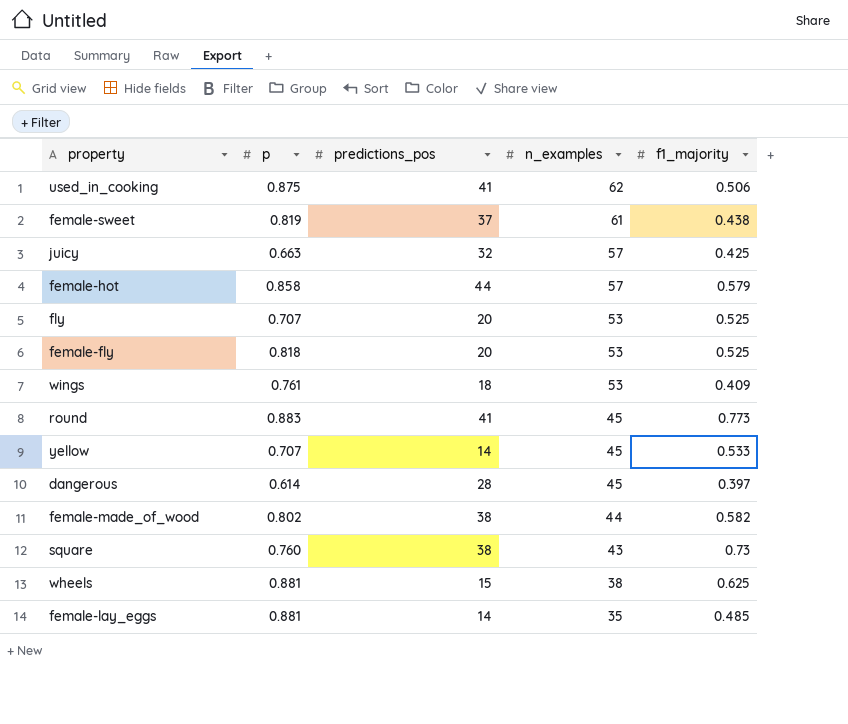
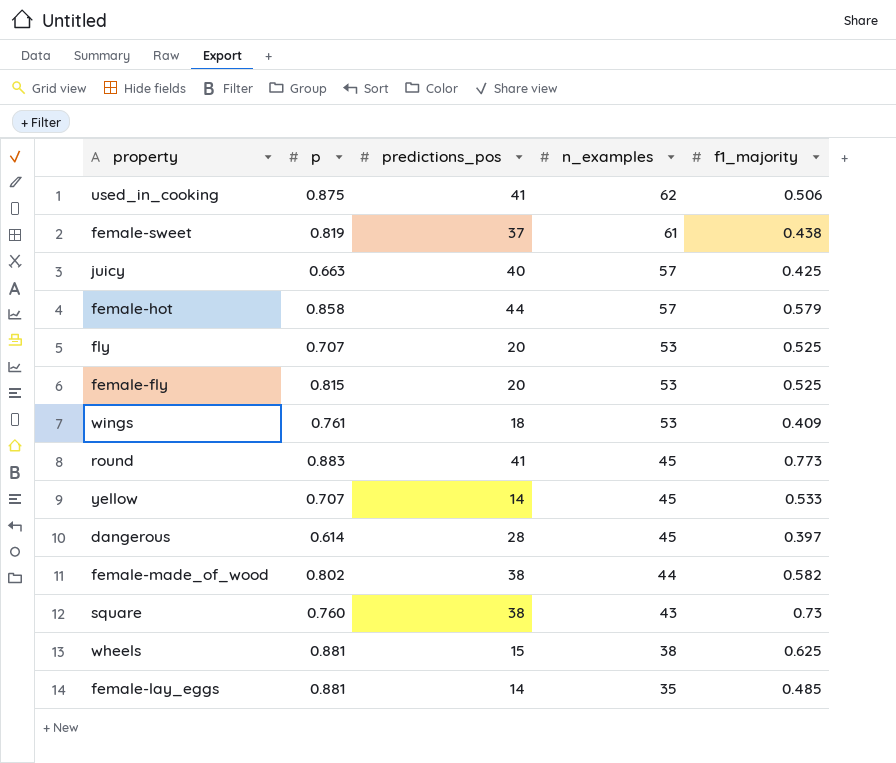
juicy | predictions_pos: 32 -> 40
female-fly | p: 0.818 -> 0.815

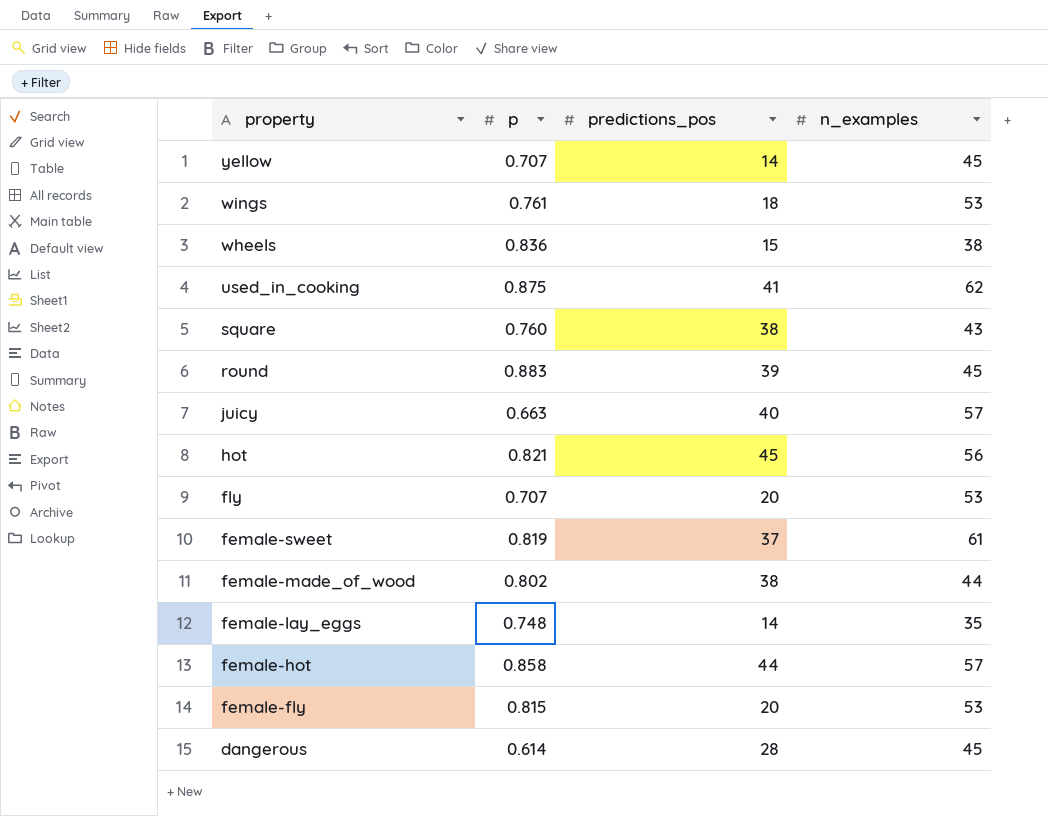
row order: n_examples descending -> property descending
column f1_majority | position: 5 -> none
wheels | p: 0.881 -> 0.836
round | predictions_pos: 41 -> 39
row hot: none -> 0.821 | 45 | 56
female-lay_eggs | p: 0.881 -> 0.748

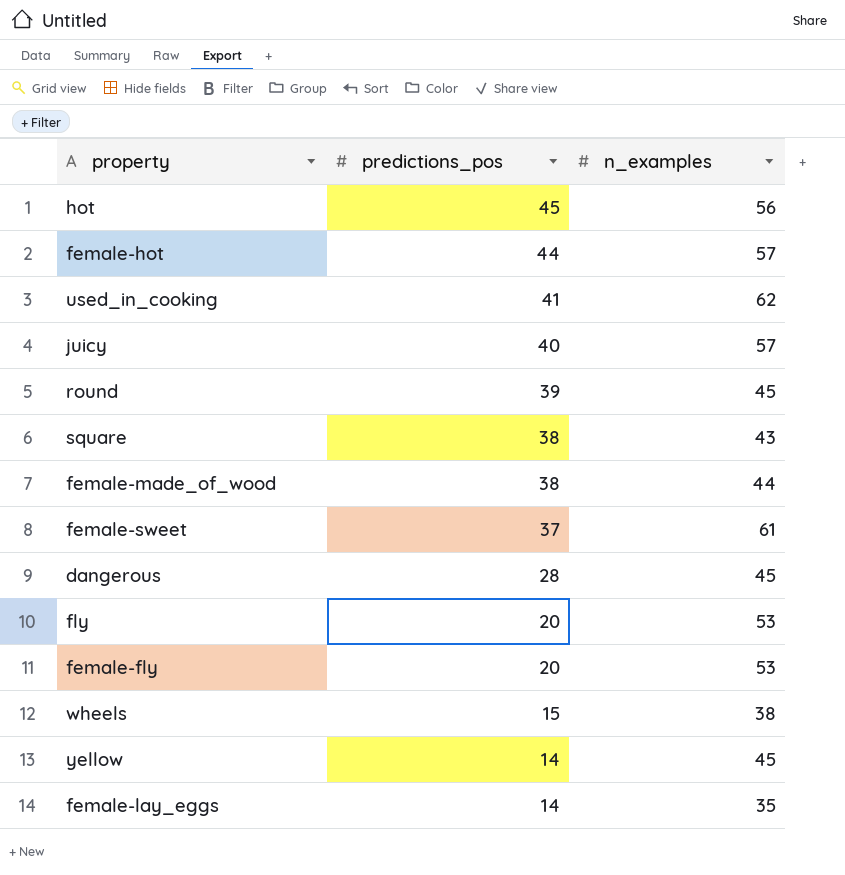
row order: property descending -> predictions_pos descending
column p | position: 2 -> none
row wings: 0.761 | 18 | 53 -> none

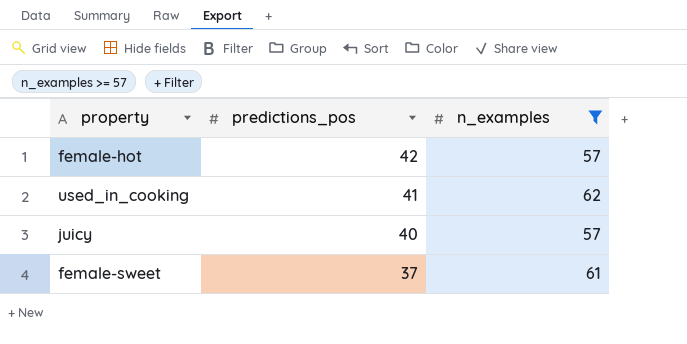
filter: none -> n_examples >= 57
female-hot | predictions_pos: 44 -> 42

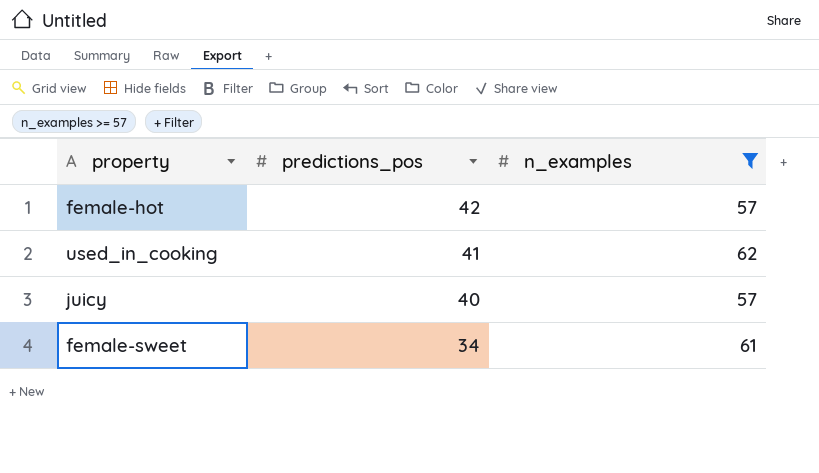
female-sweet | predictions_pos: 37 -> 34

